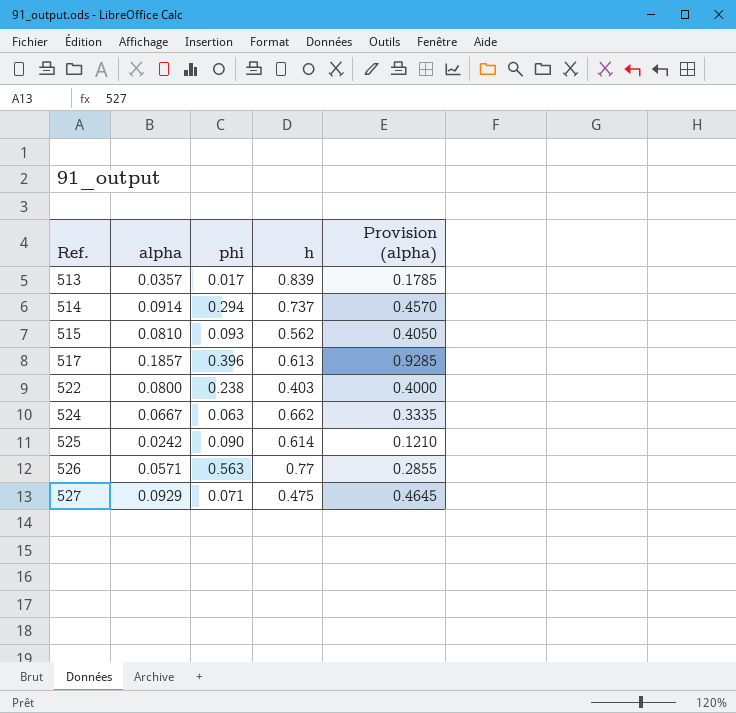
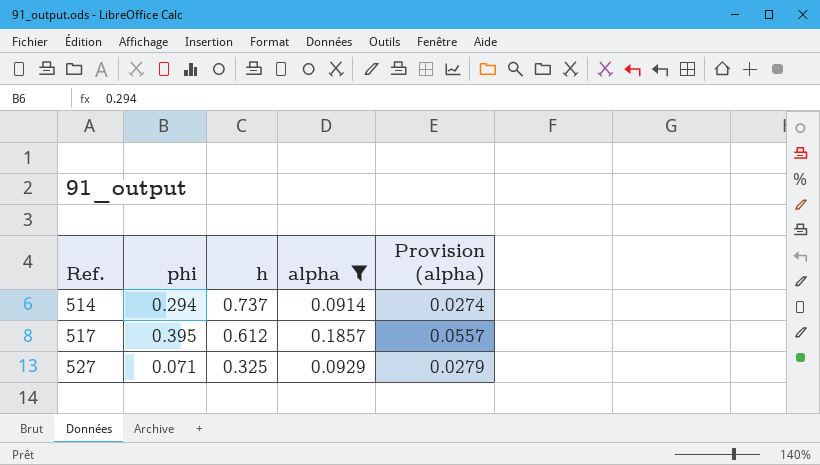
filter: none -> alpha >= 0.0914
column alpha | position: 2 -> 4
column Provision (alpha) | formula: [alpha] * 5 -> [alpha] * 0.3
517 | phi: 0.396 -> 0.395
517 | h: 0.613 -> 0.612
527 | h: 0.475 -> 0.325

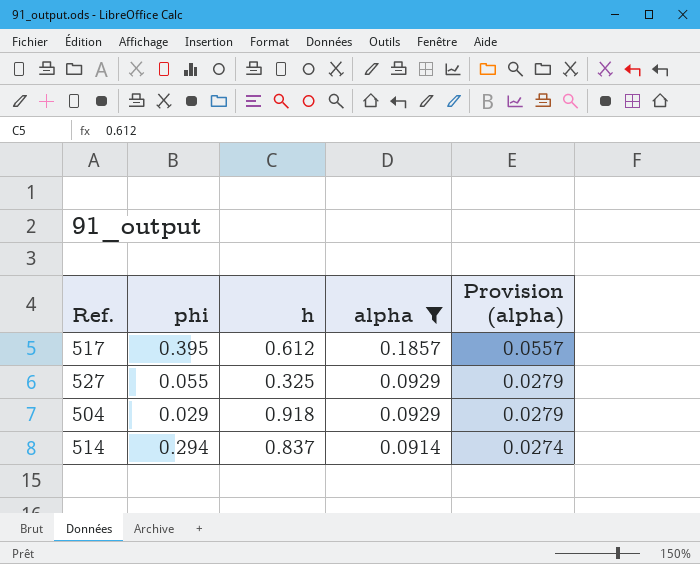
row order: Ref. ascending -> alpha descending
527 | phi: 0.071 -> 0.055
row 504: none -> 0.029 | 0.918 | 0.0929 | 0.0279
514 | h: 0.737 -> 0.837

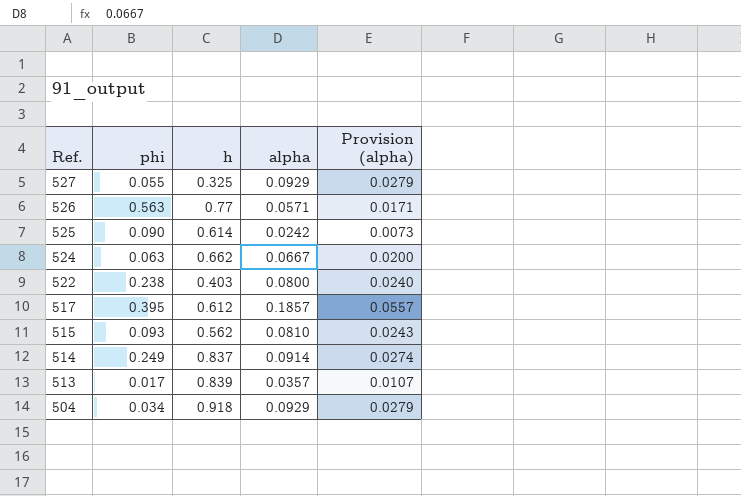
filter: alpha >= 0.0914 -> none
row order: alpha descending -> Ref. descending
514 | phi: 0.294 -> 0.249
504 | phi: 0.029 -> 0.034

